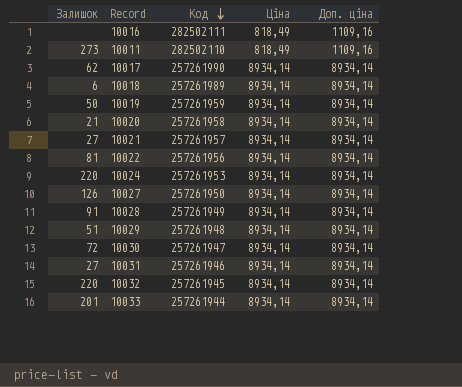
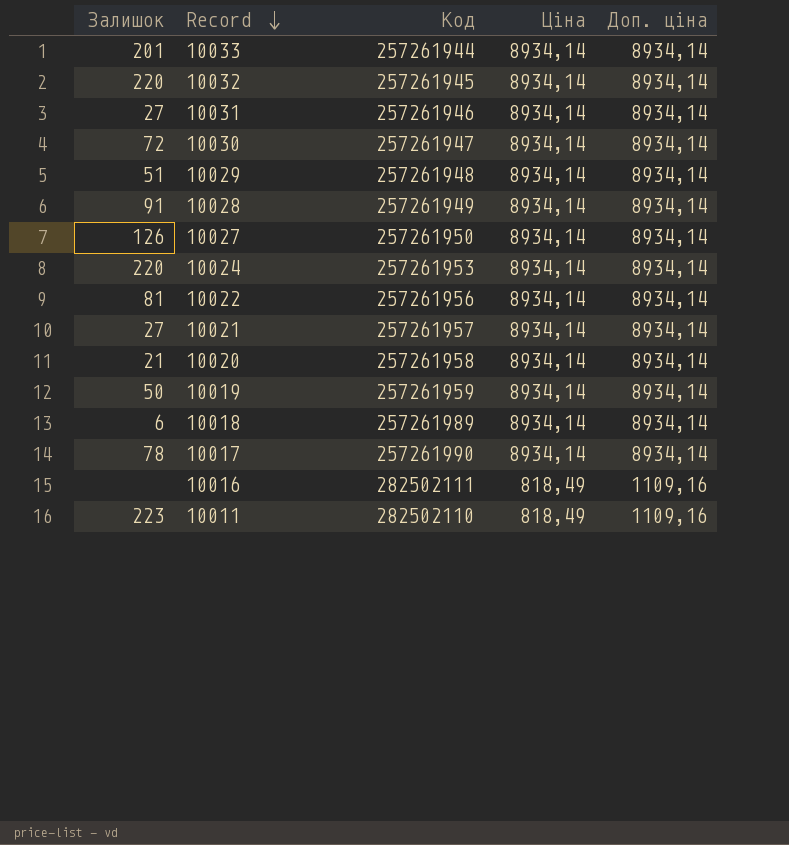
row order: Код descending -> Record descending
10017 | Залишок: 62 -> 78
10011 | Залишок: 273 -> 223

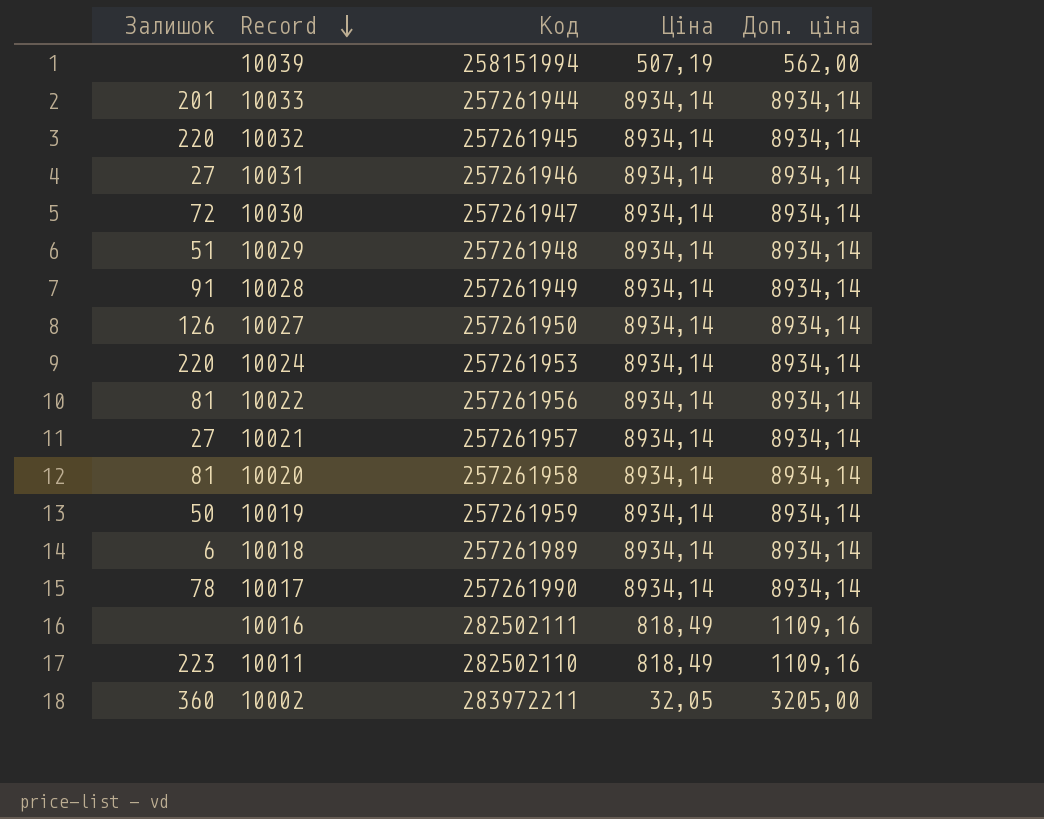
row 10039: none -> none | 258151994 | 507,19 | 562,00
10020 | Залишок: 21 -> 81
row 10002: none -> 360 | 283972211 | 32,05 | 3205,00

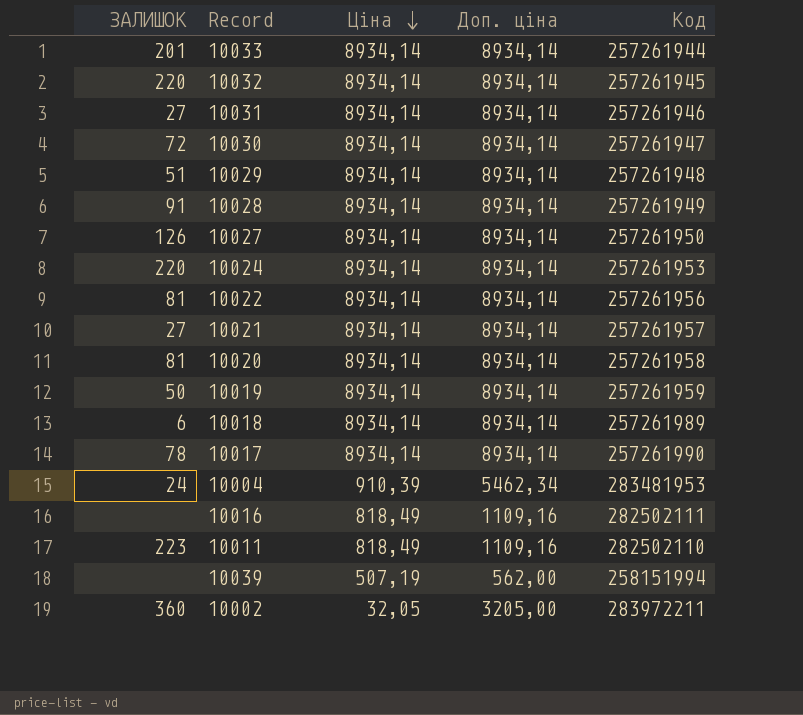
row order: Record descending -> Ціна descending
column name: Залишок -> ЗАЛИШОК
column Код | position: 3 -> 5
row 10004: none -> 24 | 910,39 | 5462,34 | 283481953

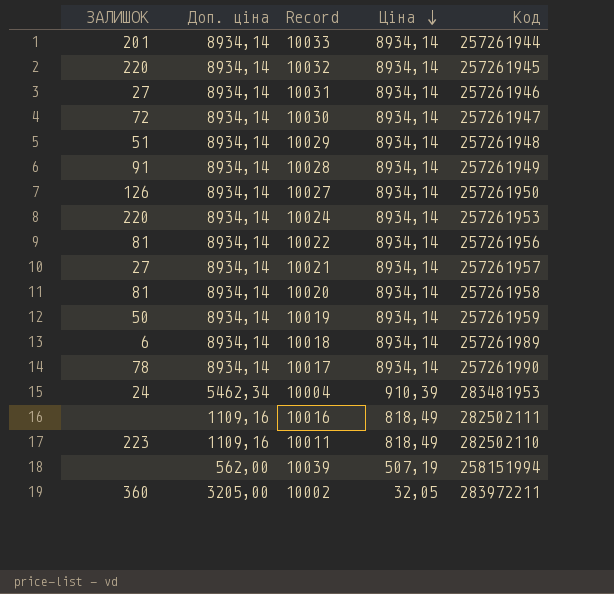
column Доп. ціна | position: 4 -> 2

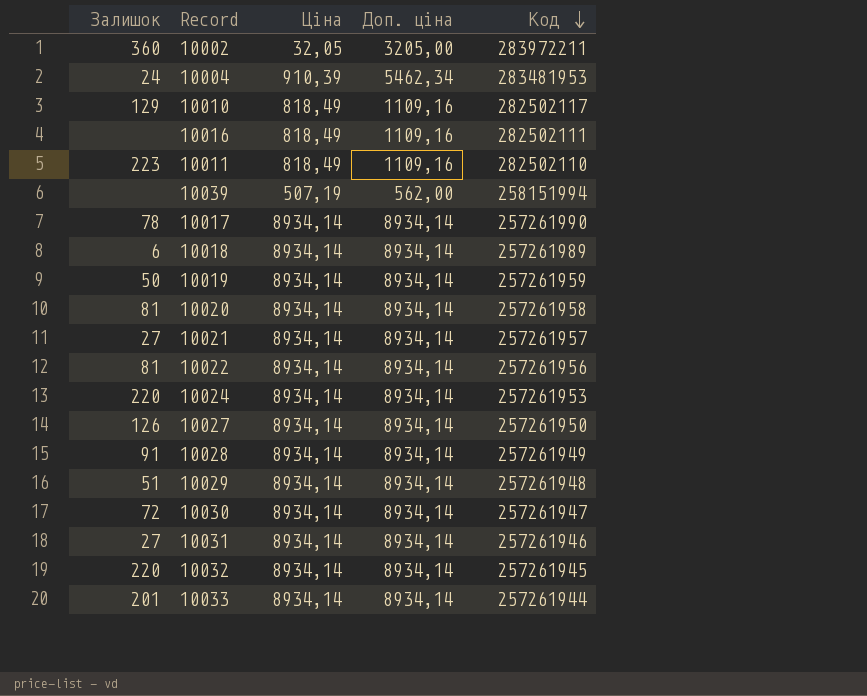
row order: Ціна descending -> Код descending
column name: ЗАЛИШОК -> Залишок
column Доп. ціна | position: 2 -> 4
row 10010: none -> 129 | 818,49 | 1109,16 | 282502117

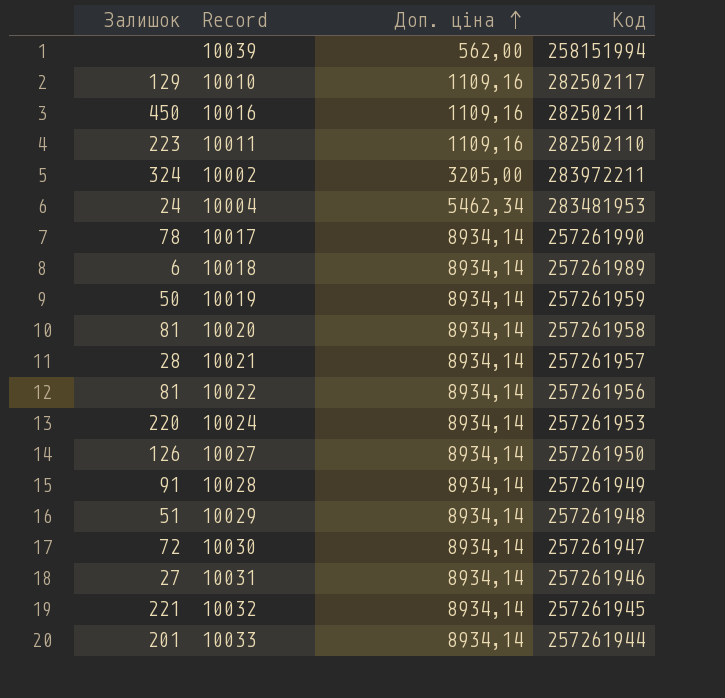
row order: Код descending -> Доп. ціна ascending
column Ціна | position: 3 -> none
10016 | Залишок: none -> 450
10002 | Залишок: 360 -> 324
10021 | Залишок: 27 -> 28
10032 | Залишок: 220 -> 221

